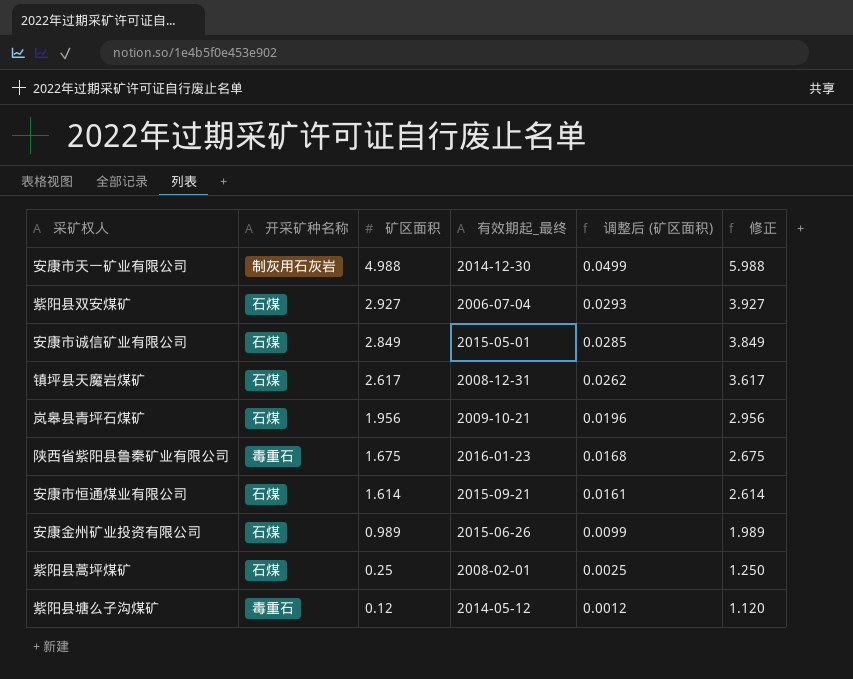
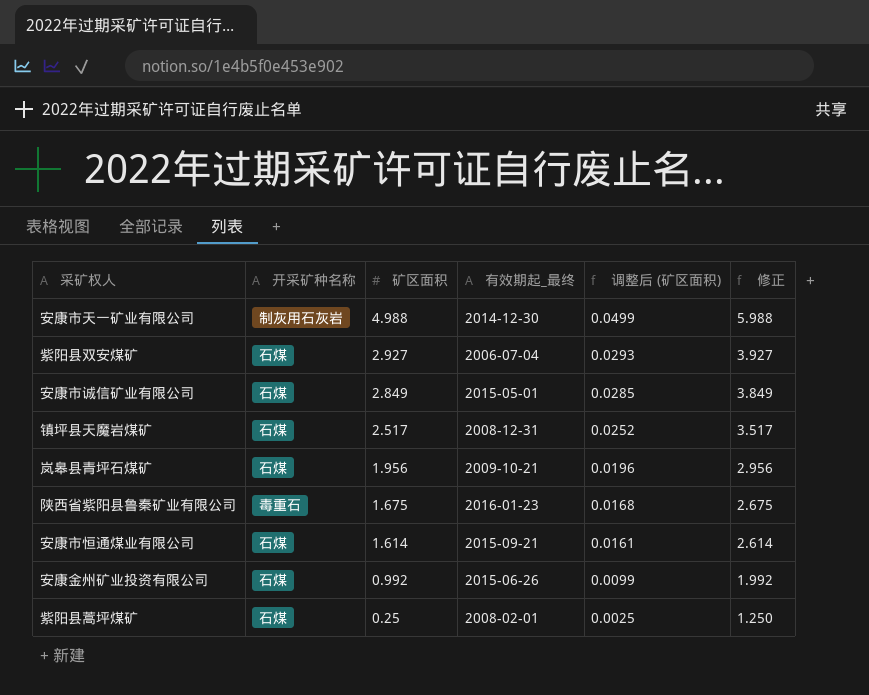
row 紫阳县塘么子沟煤矿: 毒重石 | 0.12 | 2014-05-12 | 0.0012 | 1.120 -> none
镇坪县天魔岩煤矿 | 矿区面积: 2.617 -> 2.517
镇坪县天魔岩煤矿 | 调整后 (矿区面积): 0.0262 -> 0.0252
镇坪县天魔岩煤矿 | 修正: 3.617 -> 3.517
安康金州矿业投资有限公司 | 矿区面积: 0.989 -> 0.992
安康金州矿业投资有限公司 | 修正: 1.989 -> 1.992

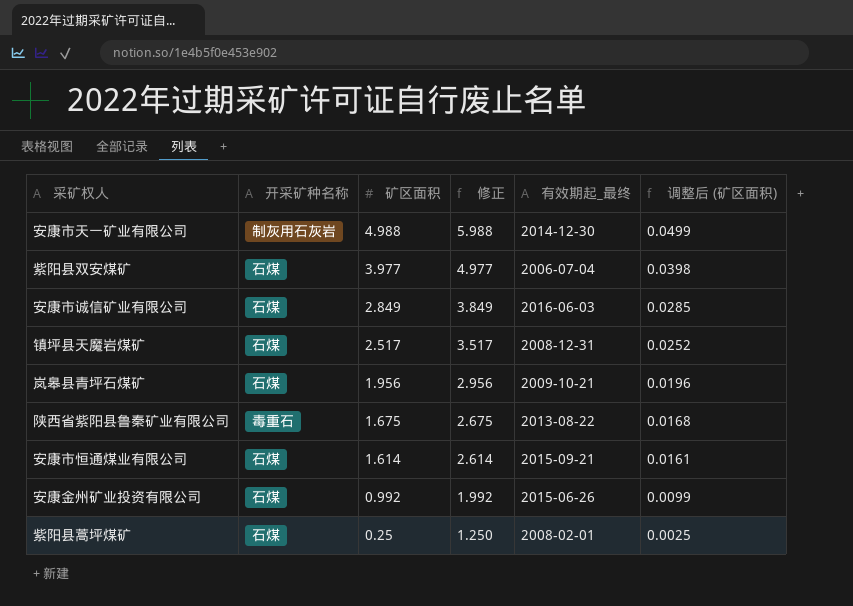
column 修正 | position: 6 -> 4
紫阳县双安煤矿 | 矿区面积: 2.927 -> 3.977
紫阳县双安煤矿 | 修正: 3.927 -> 4.977
紫阳县双安煤矿 | 调整后 (矿区面积): 0.0293 -> 0.0398
安康市诚信矿业有限公司 | 有效期起_最终: 2015-05-01 -> 2016-06-03
陕西省紫阳县鲁秦矿业有限公司 | 有效期起_最终: 2016-01-23 -> 2013-08-22

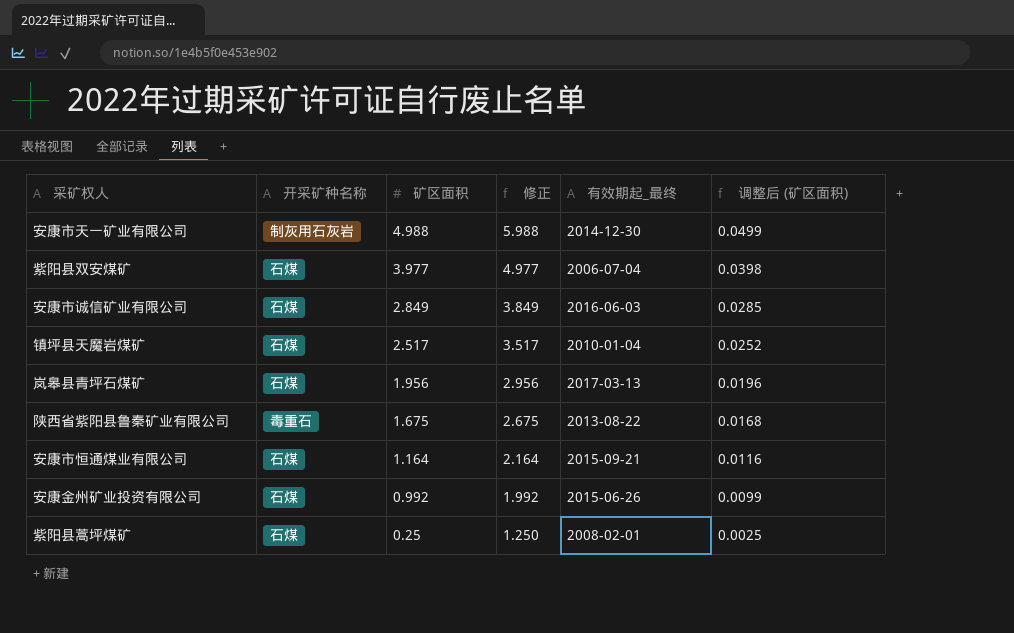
镇坪县天魔岩煤矿 | 有效期起_最终: 2008-12-31 -> 2010-01-04
岚皋县青坪石煤矿 | 有效期起_最终: 2009-10-21 -> 2017-03-13
安康市恒通煤业有限公司 | 矿区面积: 1.614 -> 1.164
安康市恒通煤业有限公司 | 修正: 2.614 -> 2.164
安康市恒通煤业有限公司 | 调整后 (矿区面积): 0.0161 -> 0.0116

